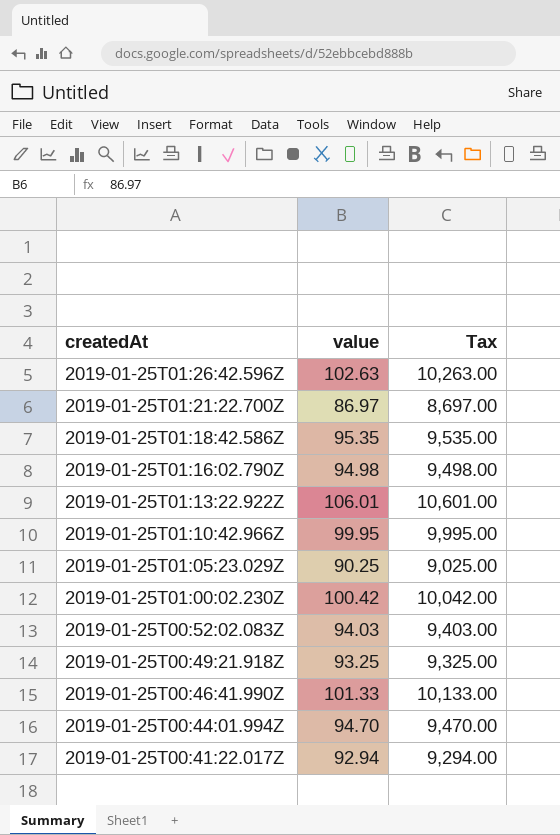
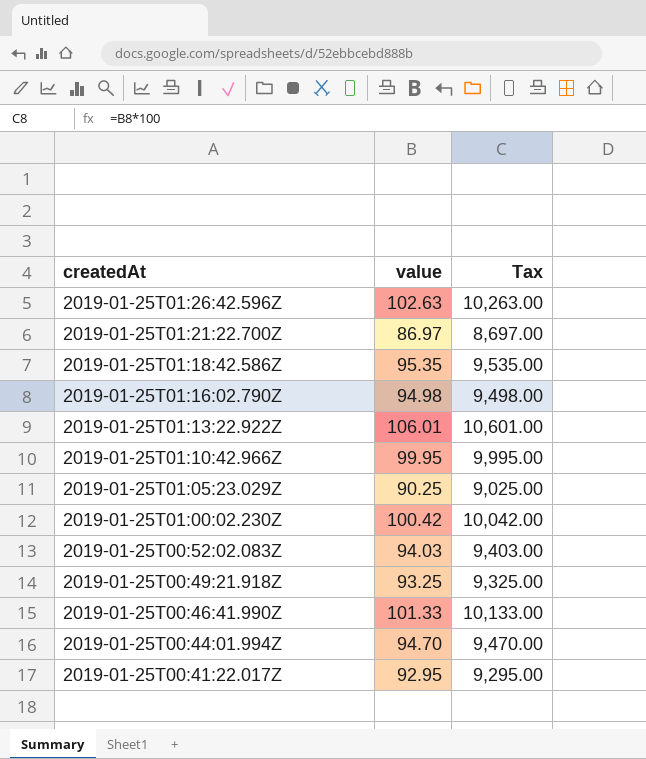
2019-01-25T00:41:22.017Z | value: 92.94 -> 92.95
2019-01-25T00:41:22.017Z | Tax: 9,294.00 -> 9,295.00

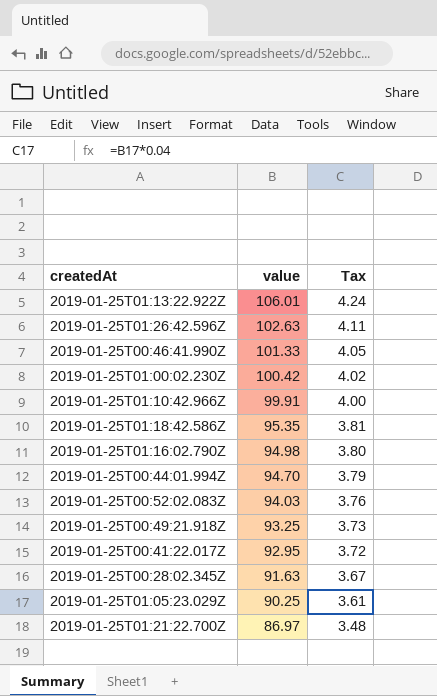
row order: createdAt descending -> value descending
column Tax | formula: [value] * 100 -> [value] * 0.04
2019-01-25T01:10:42.966Z | value: 99.95 -> 99.91
row 2019-01-25T00:28:02.345Z: none -> 91.63 | 3.67

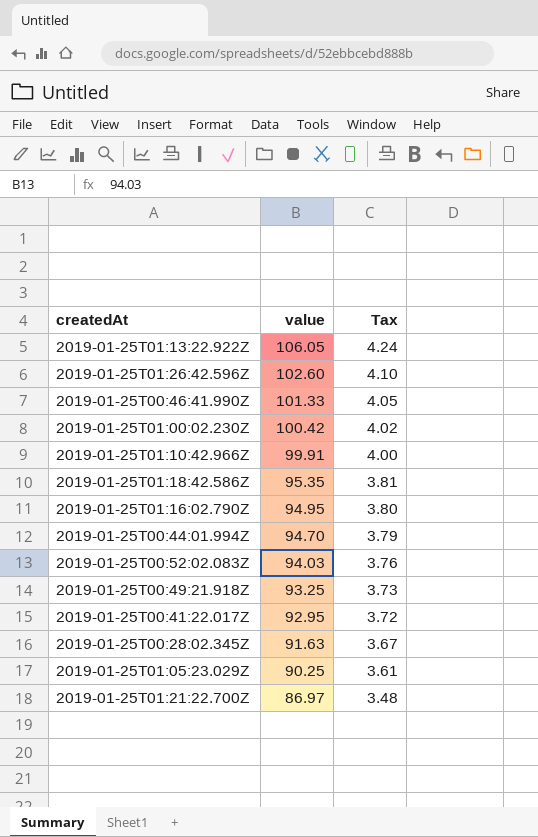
2019-01-25T01:13:22.922Z | value: 106.01 -> 106.05
2019-01-25T01:26:42.596Z | value: 102.63 -> 102.60
2019-01-25T01:26:42.596Z | Tax: 4.11 -> 4.10
2019-01-25T01:16:02.790Z | value: 94.98 -> 94.95

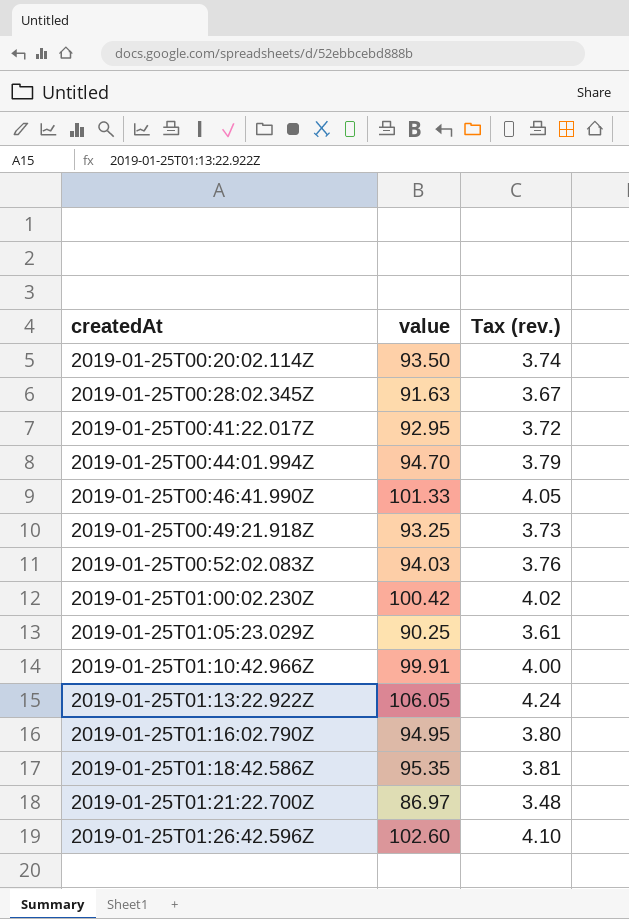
row order: value descending -> createdAt ascending
column name: Tax -> Tax (rev.)
row 2019-01-25T00:20:02.114Z: none -> 93.50 | 3.74

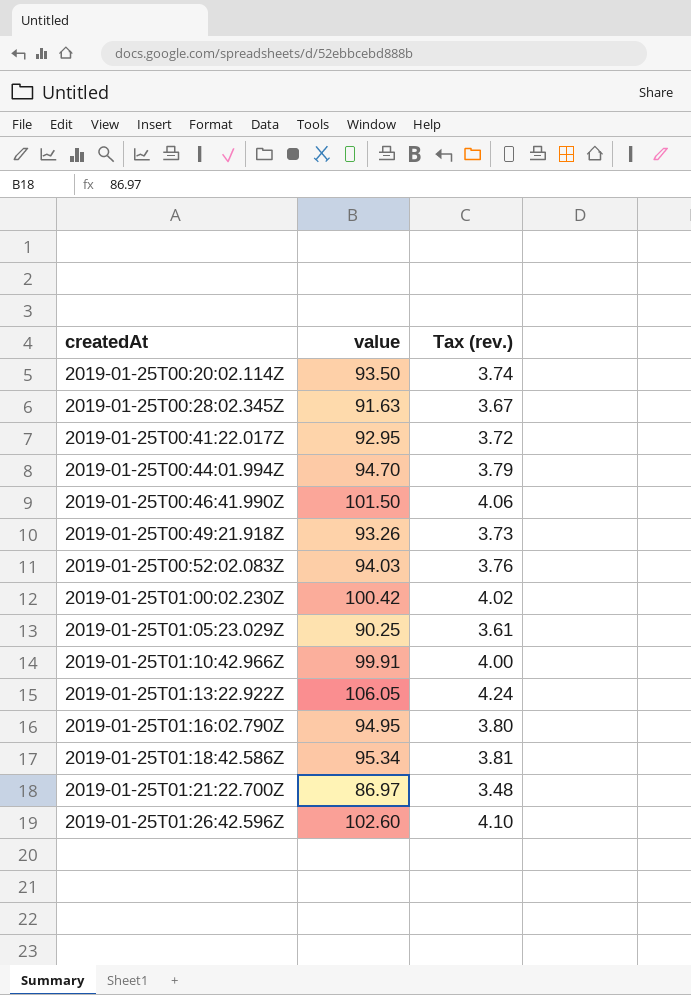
2019-01-25T00:46:41.990Z | value: 101.33 -> 101.50
2019-01-25T00:46:41.990Z | Tax (rev.): 4.05 -> 4.06
2019-01-25T00:49:21.918Z | value: 93.25 -> 93.26
2019-01-25T01:18:42.586Z | value: 95.35 -> 95.34

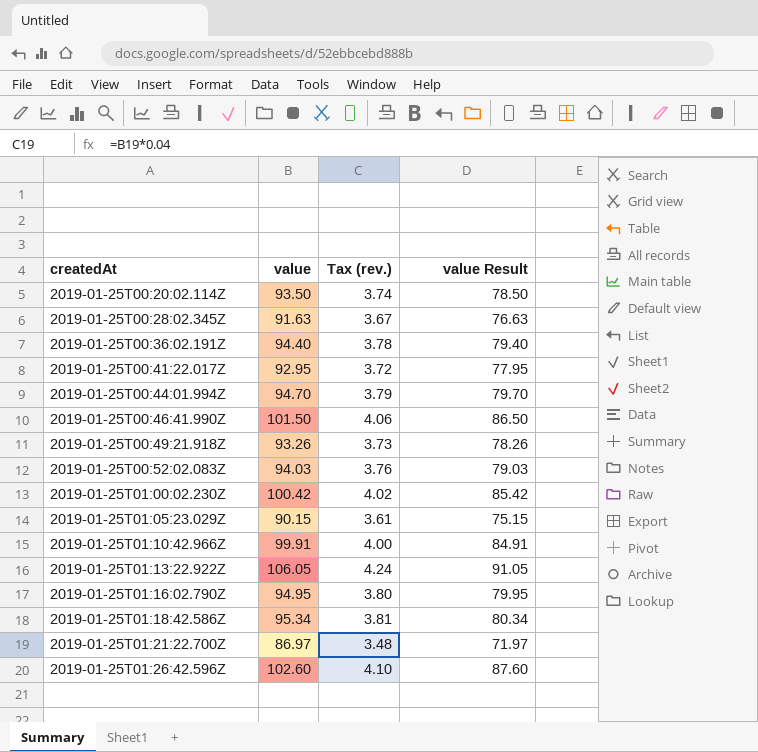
column value Result | formula: none -> [value] - 15
row 2019-01-25T00:36:02.191Z: none -> 94.40 | 3.78 | 79.40
2019-01-25T01:05:23.029Z | value: 90.25 -> 90.15

